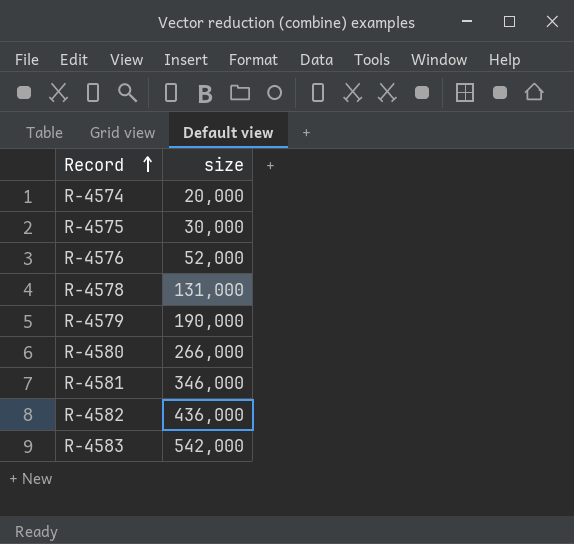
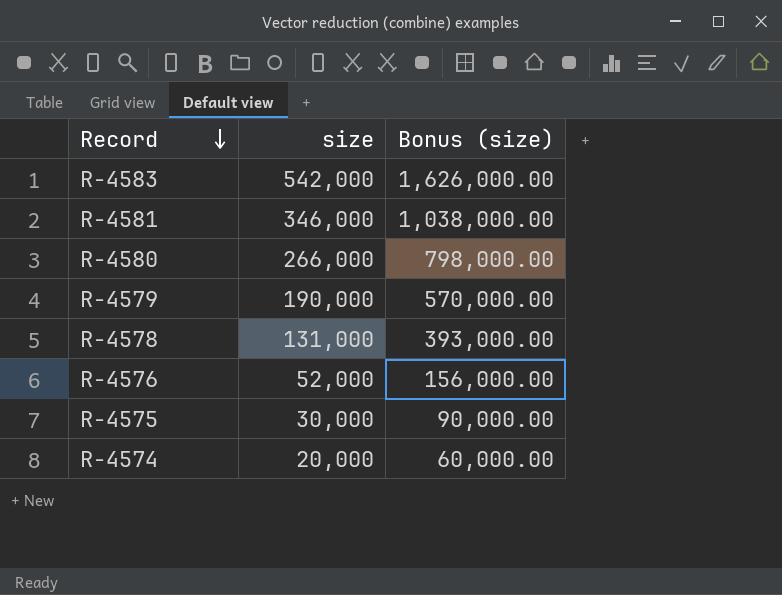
row order: Record ascending -> Record descending
column Bonus (size) | formula: none -> [size] * 3
row R-4582: 436,000 -> none

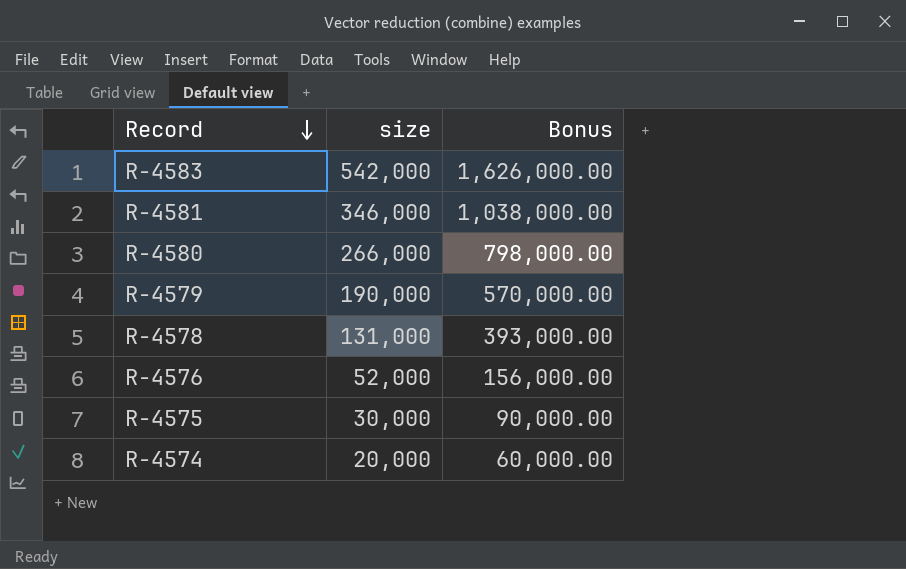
column name: Bonus (size) -> Bonus

